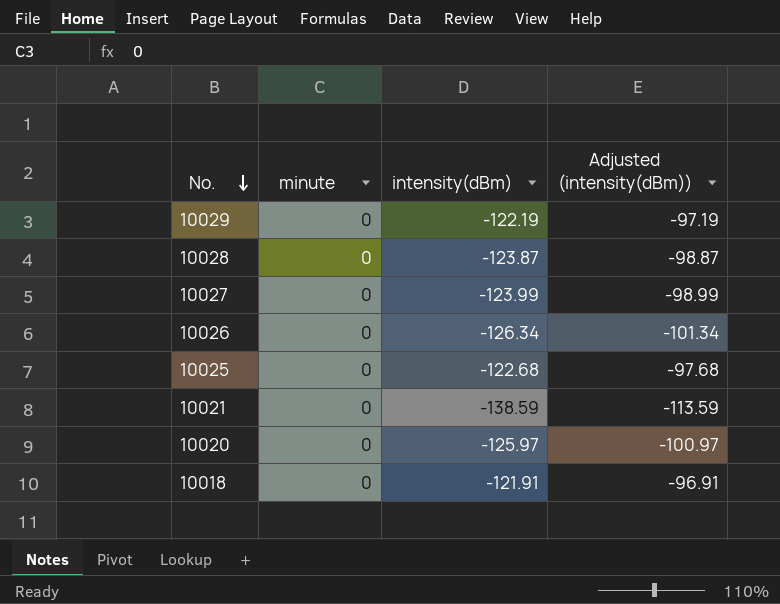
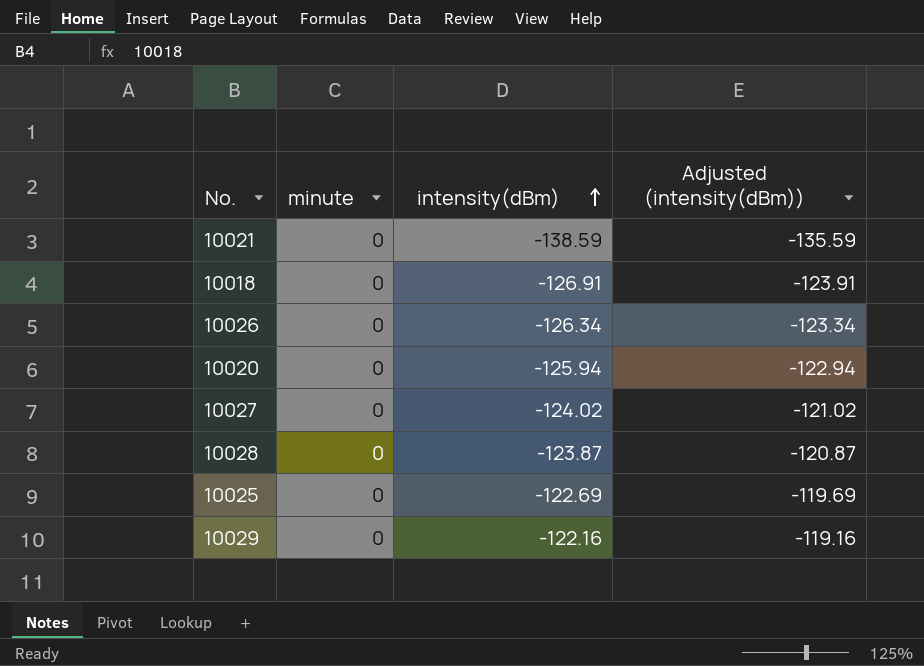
row order: No. descending -> intensity(dBm) ascending
column Adjusted (intensity(dBm)) | formula: [intensity(dBm)] + 25 -> [intensity(dBm)] + 3
10018 | intensity(dBm): -121.91 -> -126.91
10020 | intensity(dBm): -125.97 -> -125.94
10027 | intensity(dBm): -123.99 -> -124.02
10025 | intensity(dBm): -122.68 -> -122.69
10029 | intensity(dBm): -122.19 -> -122.16

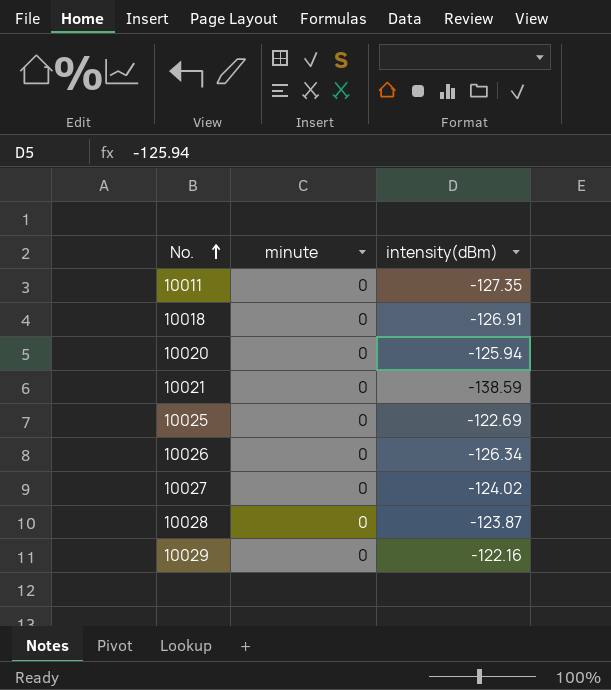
row order: intensity(dBm) ascending -> No. ascending
column Adjusted (intensity(dBm)) | formula: [intensity(dBm)] + 3 -> none
row 10011: none -> 0 | -127.35

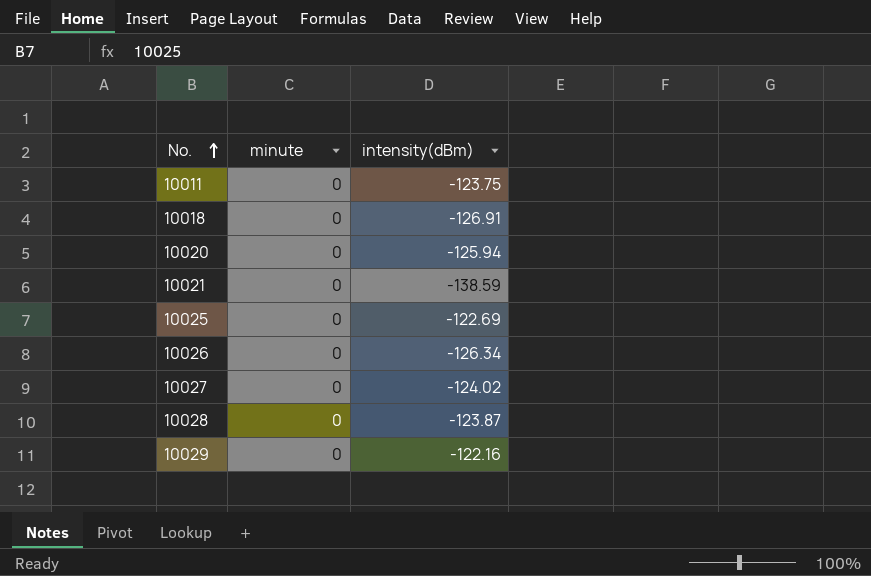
10011 | intensity(dBm): -127.35 -> -123.75

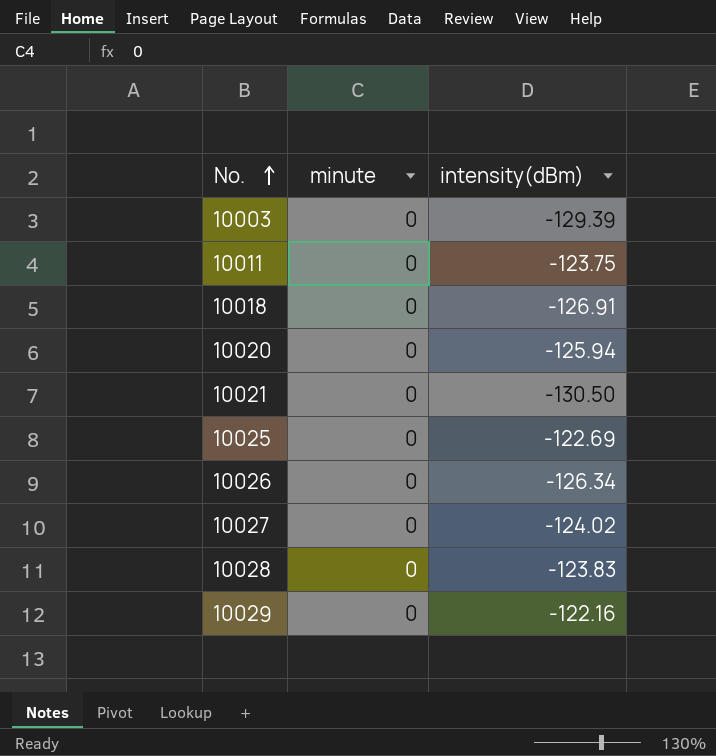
row 10003: none -> 0 | -129.39
10021 | intensity(dBm): -138.59 -> -130.50
10028 | intensity(dBm): -123.87 -> -123.83

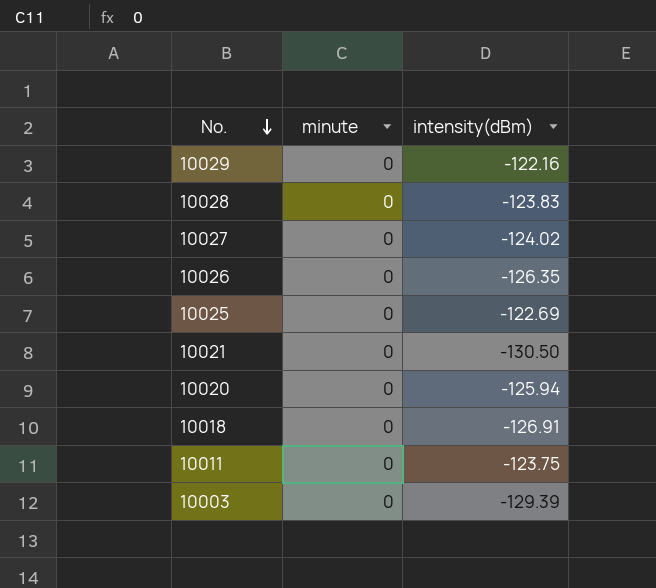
row order: No. ascending -> No. descending
10026 | intensity(dBm): -126.34 -> -126.35

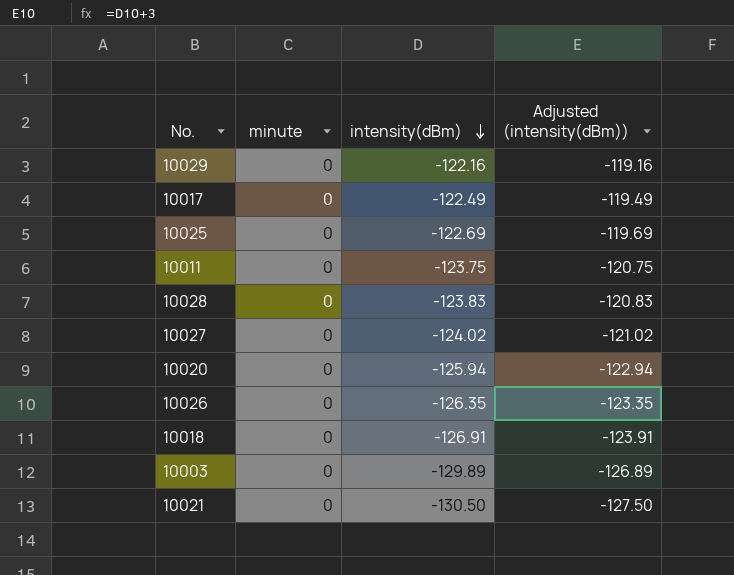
row order: No. descending -> intensity(dBm) descending
column Adjusted (intensity(dBm)) | formula: none -> [intensity(dBm)] + 3
row 10017: none -> 0 | -122.49 | -119.49
10003 | intensity(dBm): -129.39 -> -129.89

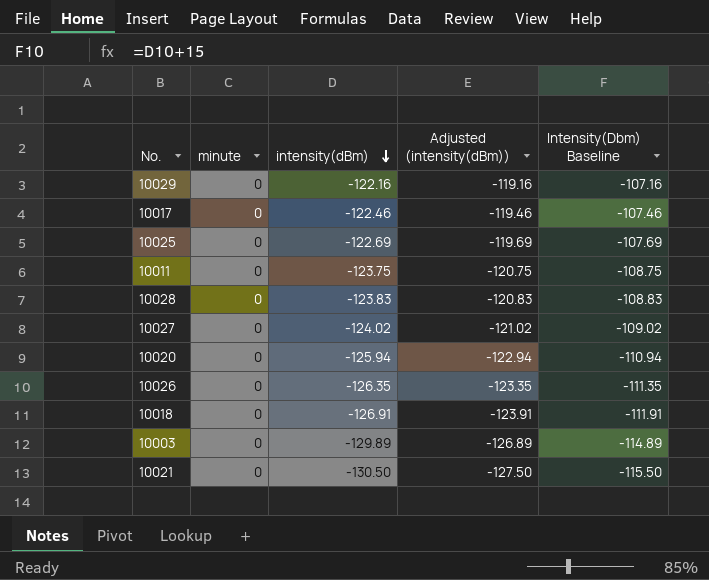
column Intensity(Dbm) Baseline | formula: none -> [intensity(dBm)] + 15
10017 | intensity(dBm): -122.49 -> -122.46
10017 | Adjusted (intensity(dBm)): -119.49 -> -119.46

